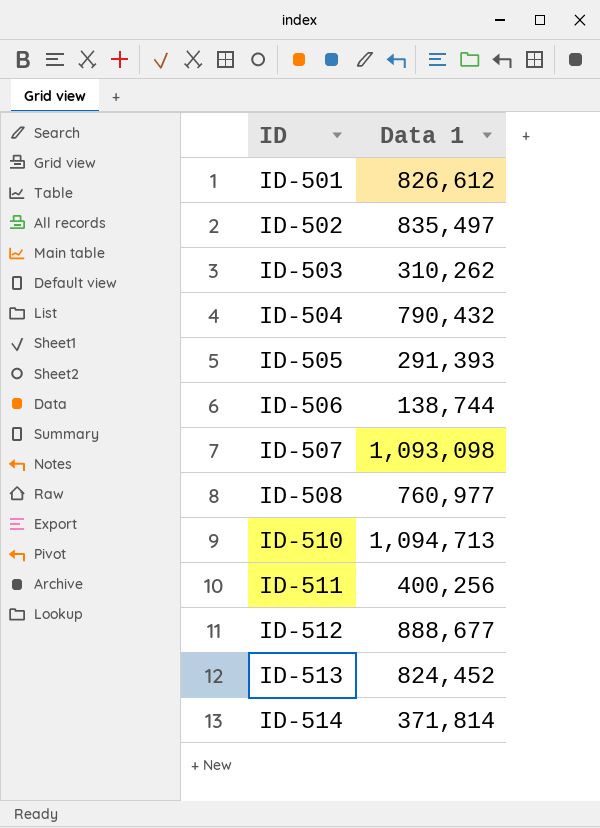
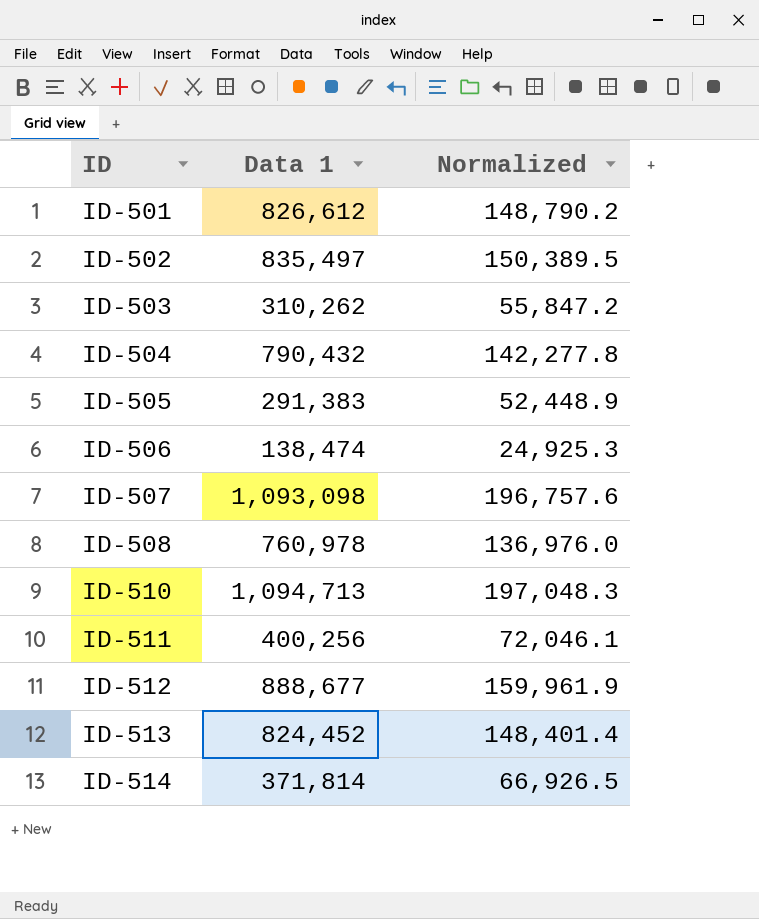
column Normalized | formula: none -> [Data 1] * 0.18
ID-505 | Data 1: 291,393 -> 291,383
ID-506 | Data 1: 138,744 -> 138,474
ID-508 | Data 1: 760,977 -> 760,978

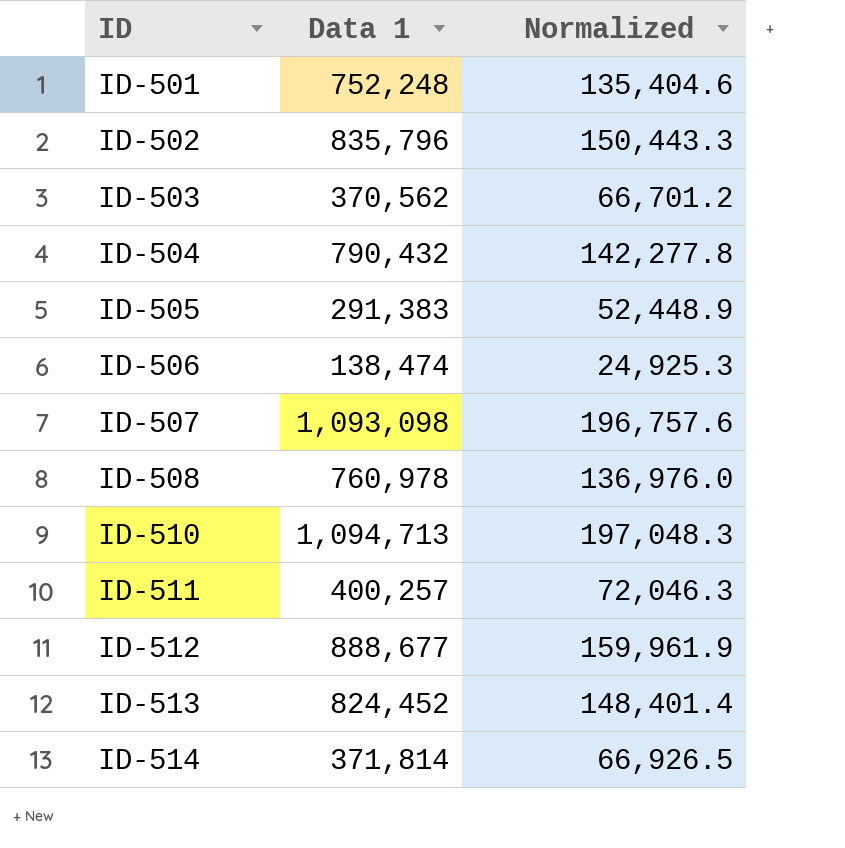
ID-501 | Data 1: 826,612 -> 752,248
ID-501 | Normalized: 148,790.2 -> 135,404.6
ID-502 | Data 1: 835,497 -> 835,796
ID-502 | Normalized: 150,389.5 -> 150,443.3
ID-503 | Data 1: 310,262 -> 370,562
ID-503 | Normalized: 55,847.2 -> 66,701.2
ID-511 | Data 1: 400,256 -> 400,257
ID-511 | Normalized: 72,046.1 -> 72,046.3

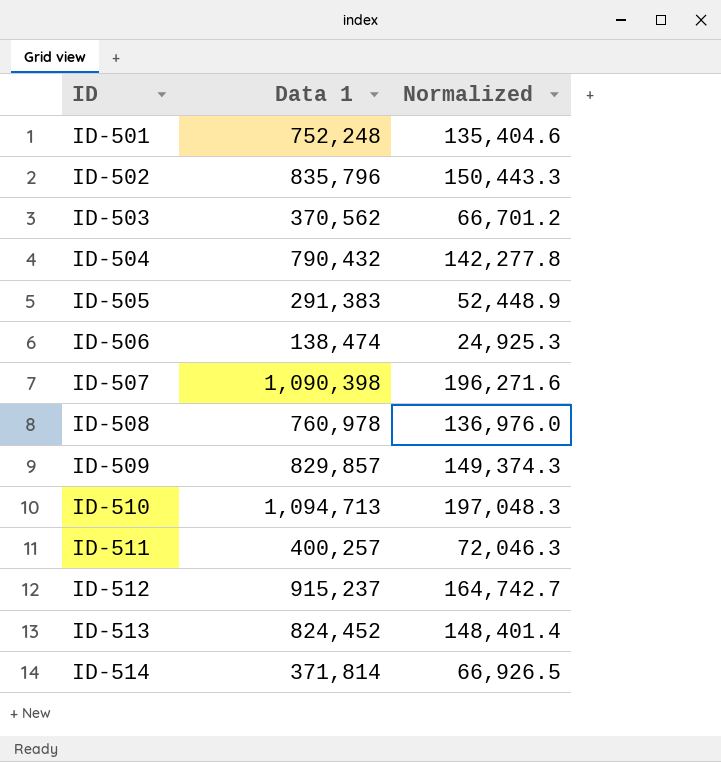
ID-507 | Data 1: 1,093,098 -> 1,090,398
ID-507 | Normalized: 196,757.6 -> 196,271.6
row ID-509: none -> 829,857 | 149,374.3
ID-512 | Data 1: 888,677 -> 915,237
ID-512 | Normalized: 159,961.9 -> 164,742.7

